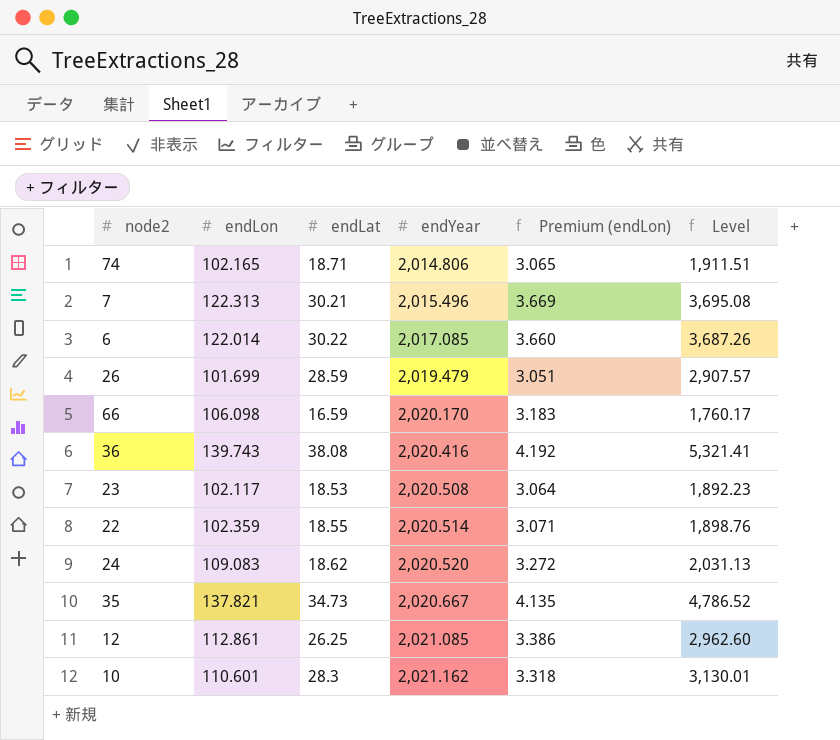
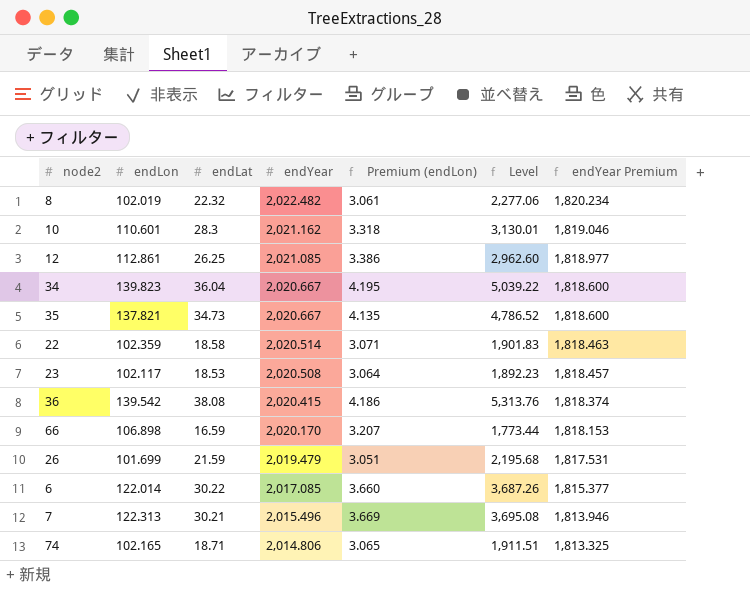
row order: endYear ascending -> endYear descending
column endYear Premium | formula: none -> [endYear] * 0.9
row 24: 109.083 | 18.62 | 2,020.520 | 3.272 | 2,031.13 -> none
row 8: none -> 102.019 | 22.32 | 2,022.482 | 3.061 | 2,277.06 | 1,820.234
row 34: none -> 139.823 | 36.04 | 2,020.667 | 4.195 | 5,039.22 | 1,818.600
22 | endLat: 18.55 -> 18.58
22 | Level: 1,898.76 -> 1,901.83
36 | endLon: 139.743 -> 139.542
36 | endYear: 2,020.416 -> 2,020.415
36 | Premium (endLon): 4.192 -> 4.186
36 | Level: 5,321.41 -> 5,313.76
66 | endLon: 106.098 -> 106.898
66 | Premium (endLon): 3.183 -> 3.207
66 | Level: 1,760.17 -> 1,773.44
26 | endLat: 28.59 -> 21.59
26 | Level: 2,907.57 -> 2,195.68

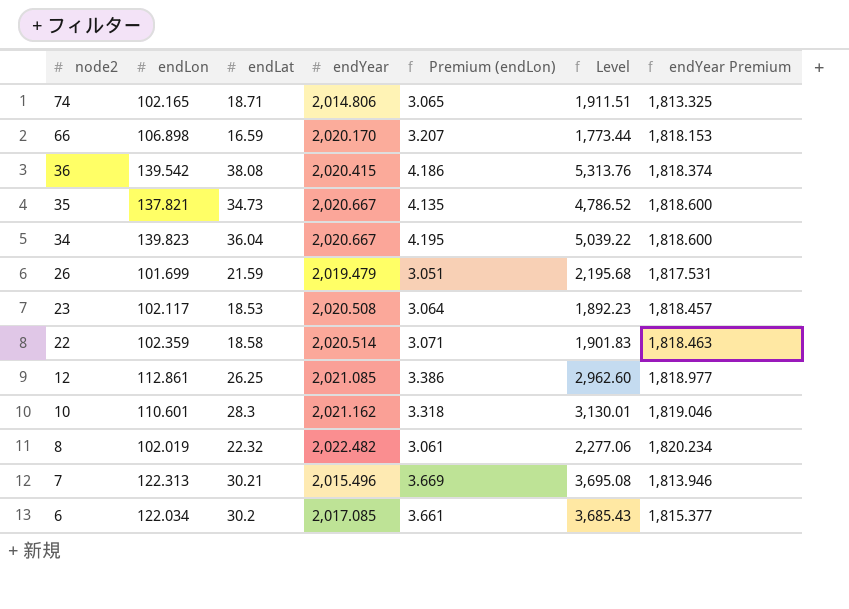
row order: endYear descending -> node2 descending
6 | endLon: 122.014 -> 122.034
6 | endLat: 30.22 -> 30.2
6 | Premium (endLon): 3.660 -> 3.661
6 | Level: 3,687.26 -> 3,685.43

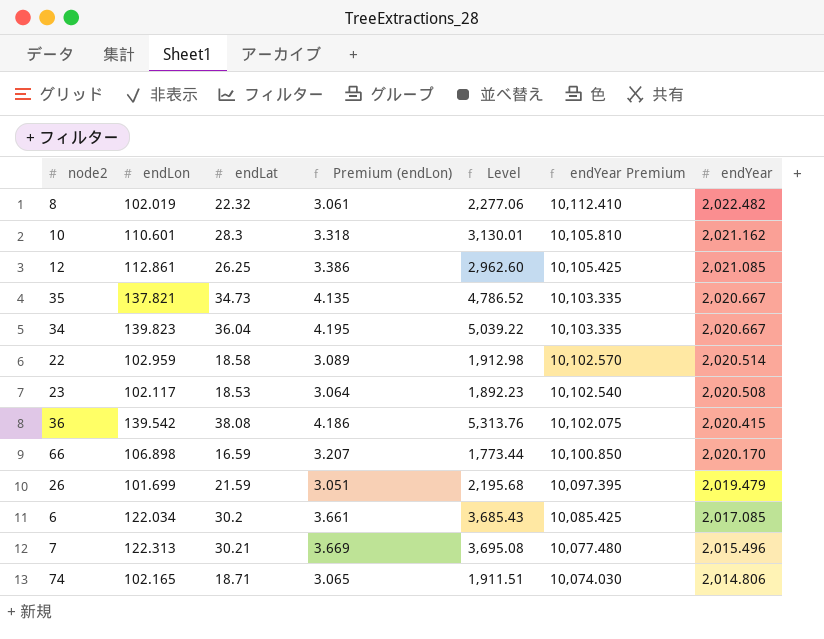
row order: node2 descending -> endYear Premium descending
column endYear Premium | formula: [endYear] * 0.9 -> [endYear] * 5
column endYear | position: 4 -> 7
22 | endLon: 102.359 -> 102.959
22 | Premium (endLon): 3.071 -> 3.089
22 | Level: 1,901.83 -> 1,912.98

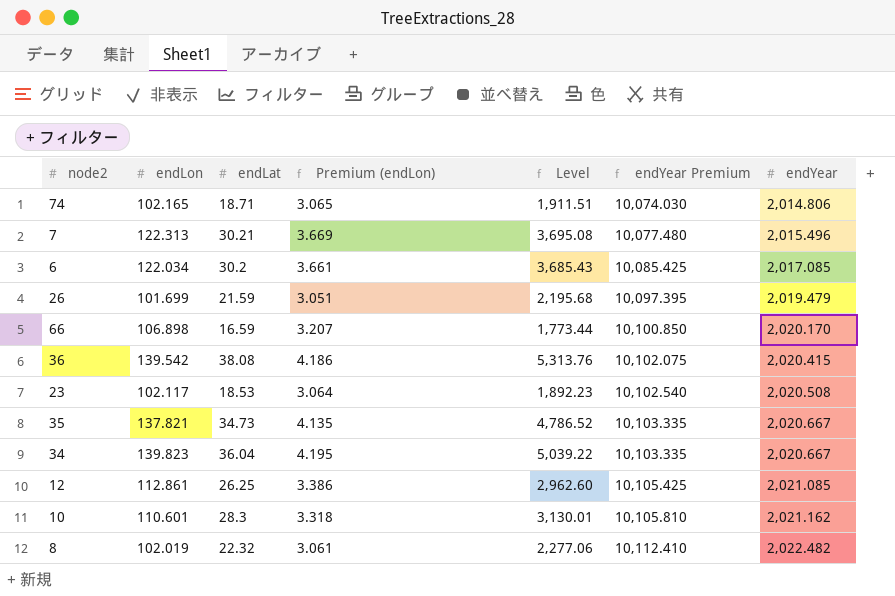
row order: endYear Premium descending -> endYear Premium ascending
row 22: 102.959 | 18.58 | 3.089 | 1,912.98 | 10,102.570 | 2,020.514 -> none

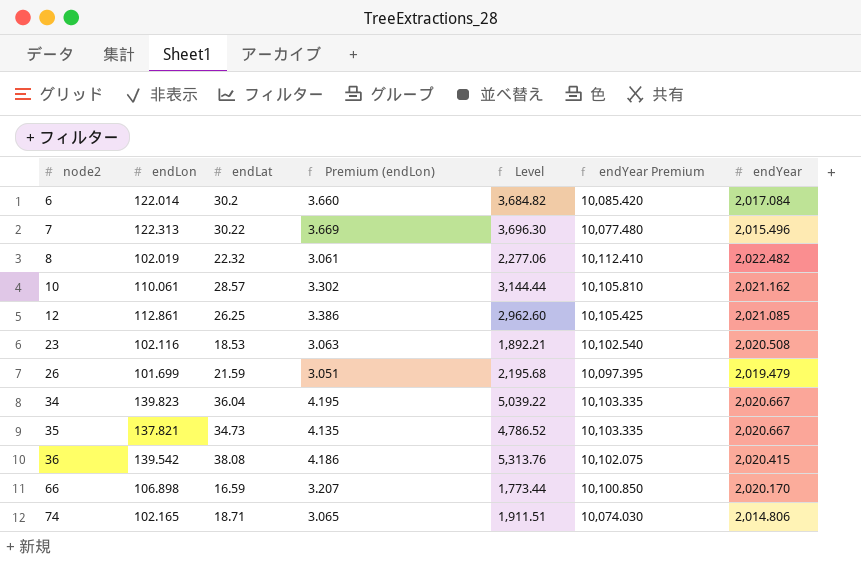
row order: endYear Premium ascending -> node2 ascending
6 | endLon: 122.034 -> 122.014
6 | Premium (endLon): 3.661 -> 3.660
6 | Level: 3,685.43 -> 3,684.82
6 | endYear Premium: 10,085.425 -> 10,085.420
6 | endYear: 2,017.085 -> 2,017.084
7 | endLat: 30.21 -> 30.22
7 | Level: 3,695.08 -> 3,696.30
10 | endLon: 110.601 -> 110.061
10 | endLat: 28.3 -> 28.57
10 | Premium (endLon): 3.318 -> 3.302
10 | Level: 3,130.01 -> 3,144.44
23 | endLon: 102.117 -> 102.116
23 | Premium (endLon): 3.064 -> 3.063
23 | Level: 1,892.23 -> 1,892.21

